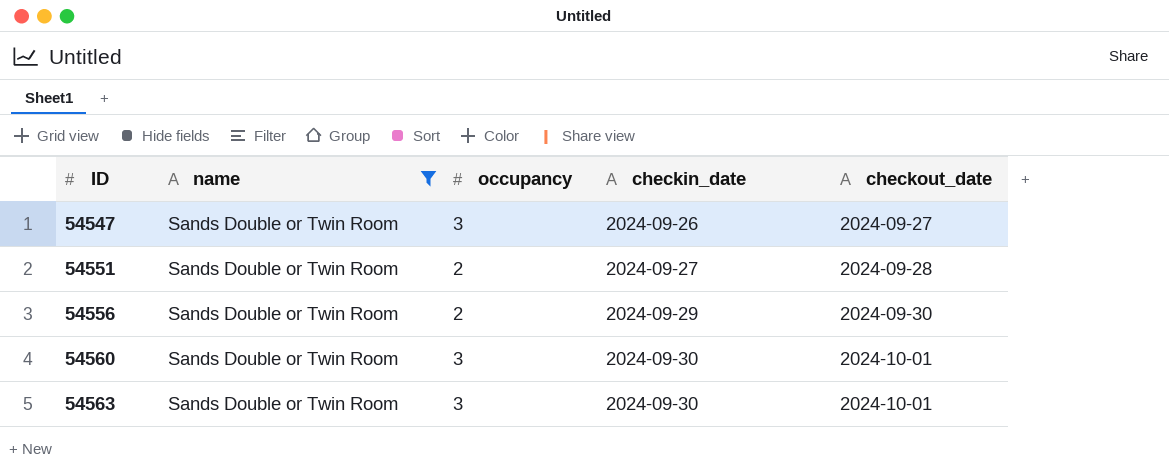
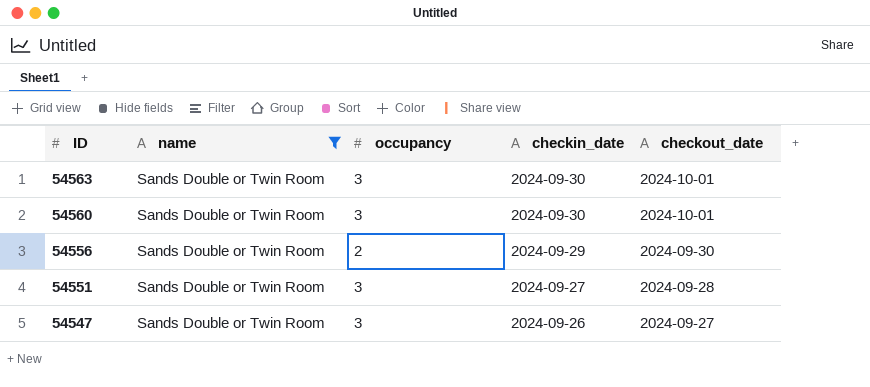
row order: ID ascending -> ID descending
54551 | occupancy: 2 -> 3

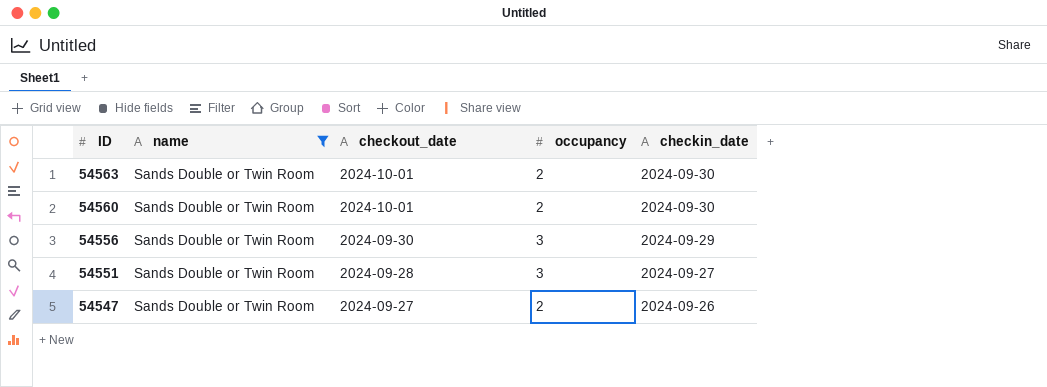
column checkout_date | position: 5 -> 3
54563 | occupancy: 3 -> 2
54560 | occupancy: 3 -> 2
54556 | occupancy: 2 -> 3
54547 | occupancy: 3 -> 2

